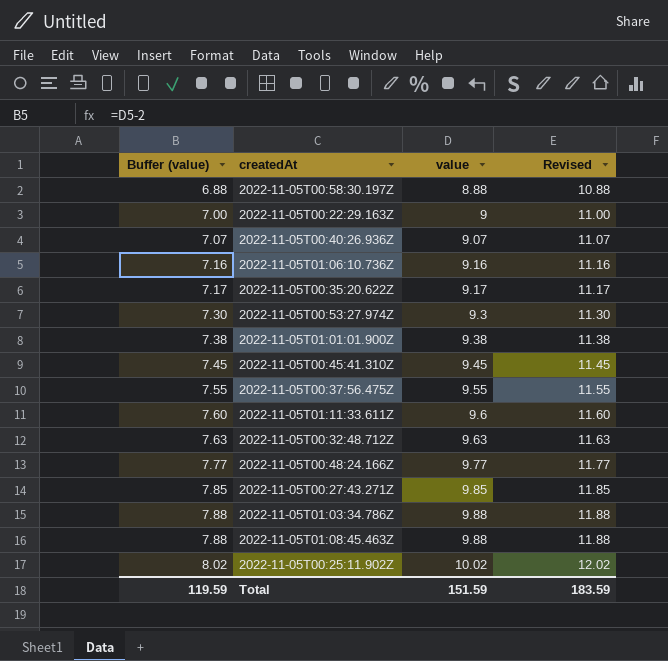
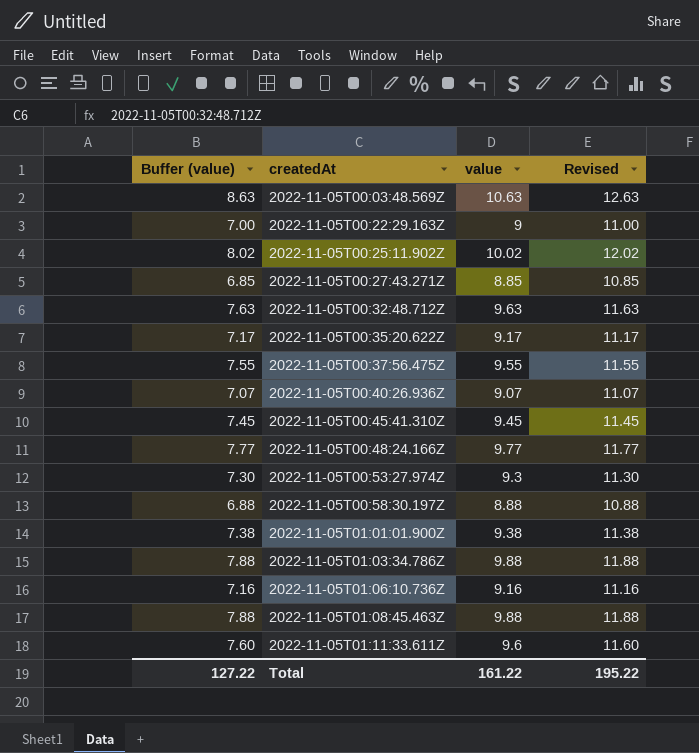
row order: Buffer (value) ascending -> createdAt ascending
row 2022-11-05T00:03:48.569Z: none -> 8.63 | 10.63 | 12.63
2022-11-05T00:27:43.271Z | Buffer (value): 7.85 -> 6.85
2022-11-05T00:27:43.271Z | value: 9.85 -> 8.85
2022-11-05T00:27:43.271Z | Revised: 11.85 -> 10.85
Total | Buffer (value): 119.59 -> 127.22
Total | value: 151.59 -> 161.22
Total | Revised: 183.59 -> 195.22

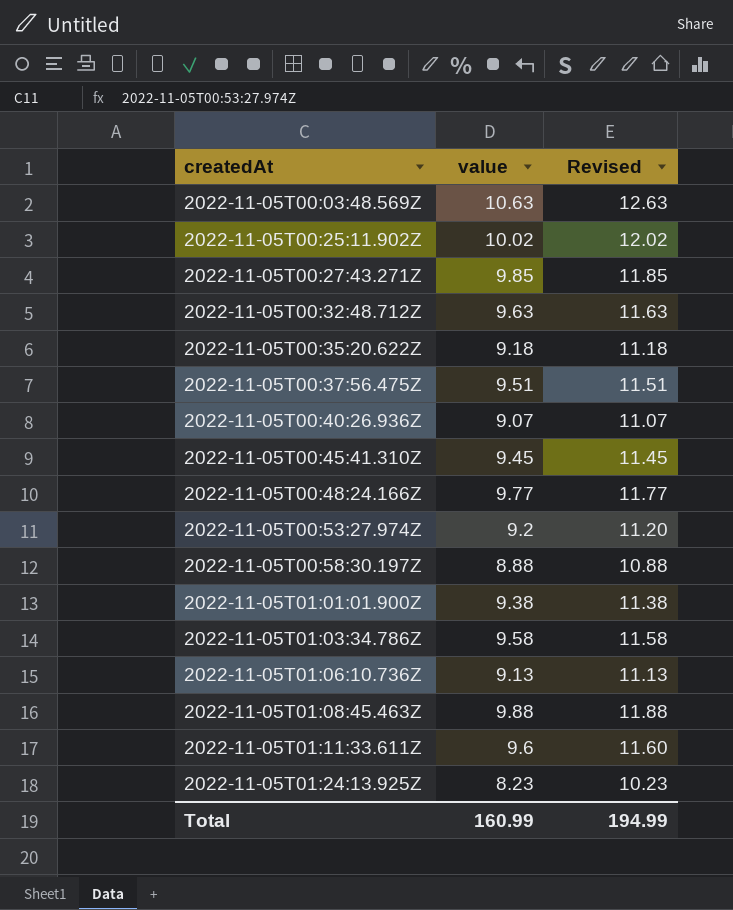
column Buffer (value) | formula: [value] - 2 -> none
row 2022-11-05T00:22:29.163Z: 7.00 | 9 | 11.00 -> none
2022-11-05T00:27:43.271Z | value: 8.85 -> 9.85
2022-11-05T00:27:43.271Z | Revised: 10.85 -> 11.85
2022-11-05T00:35:20.622Z | value: 9.17 -> 9.18
2022-11-05T00:35:20.622Z | Revised: 11.17 -> 11.18
2022-11-05T00:37:56.475Z | value: 9.55 -> 9.51
2022-11-05T00:37:56.475Z | Revised: 11.55 -> 11.51
2022-11-05T00:53:27.974Z | value: 9.3 -> 9.2
2022-11-05T00:53:27.974Z | Revised: 11.30 -> 11.20
2022-11-05T01:03:34.786Z | value: 9.88 -> 9.58
2022-11-05T01:03:34.786Z | Revised: 11.88 -> 11.58
2022-11-05T01:06:10.736Z | value: 9.16 -> 9.13
2022-11-05T01:06:10.736Z | Revised: 11.16 -> 11.13
row 2022-11-05T01:24:13.925Z: none -> 8.23 | 10.23
Total | value: 161.22 -> 160.99
Total | Revised: 195.22 -> 194.99

